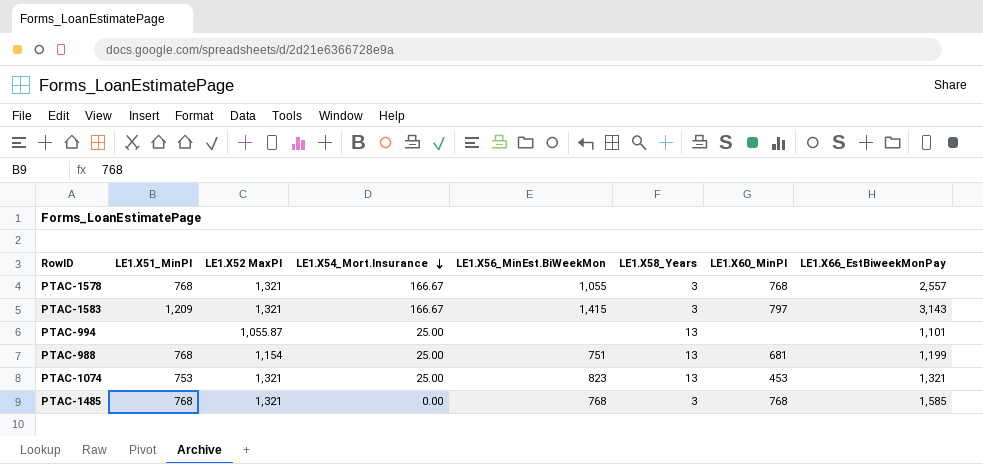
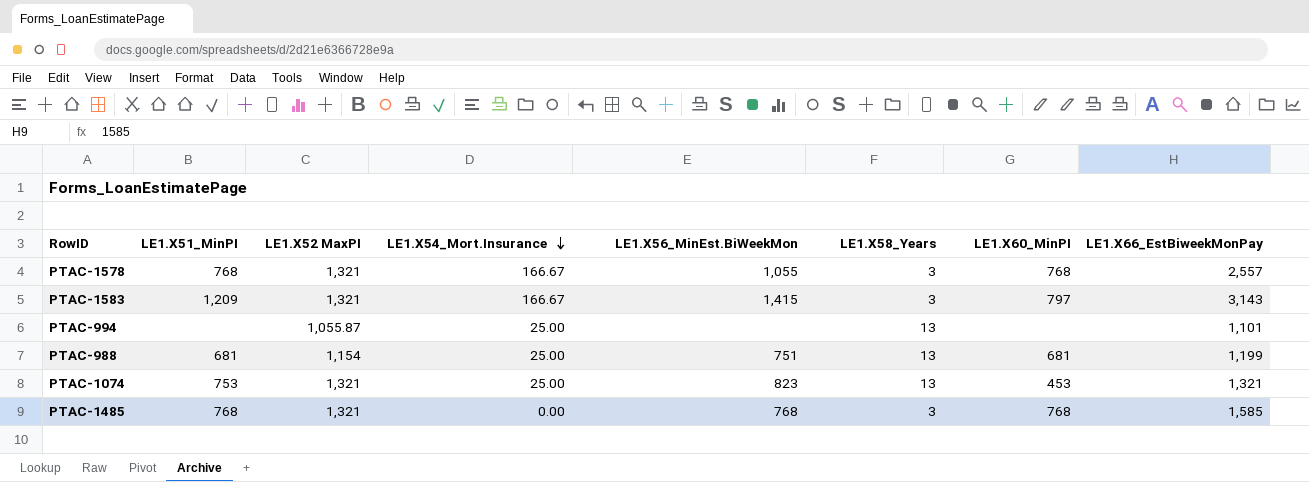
PTAC-988 | LE1.X51_MinPI: 768 -> 681

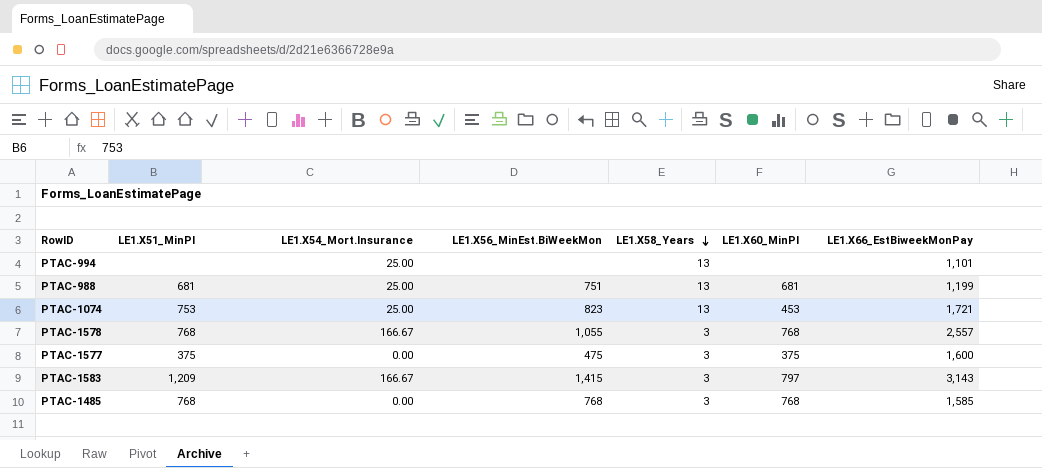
row order: LE1.X54_Mort.Insurance descending -> LE1.X58_Years descending
column LE1.X52 MaxPI | position: 3 -> none
PTAC-1074 | LE1.X66_EstBiweekMonPay: 1,321 -> 1,721
row PTAC-1577: none -> 375 | 0.00 | 475 | 3 | 375 | 1,600

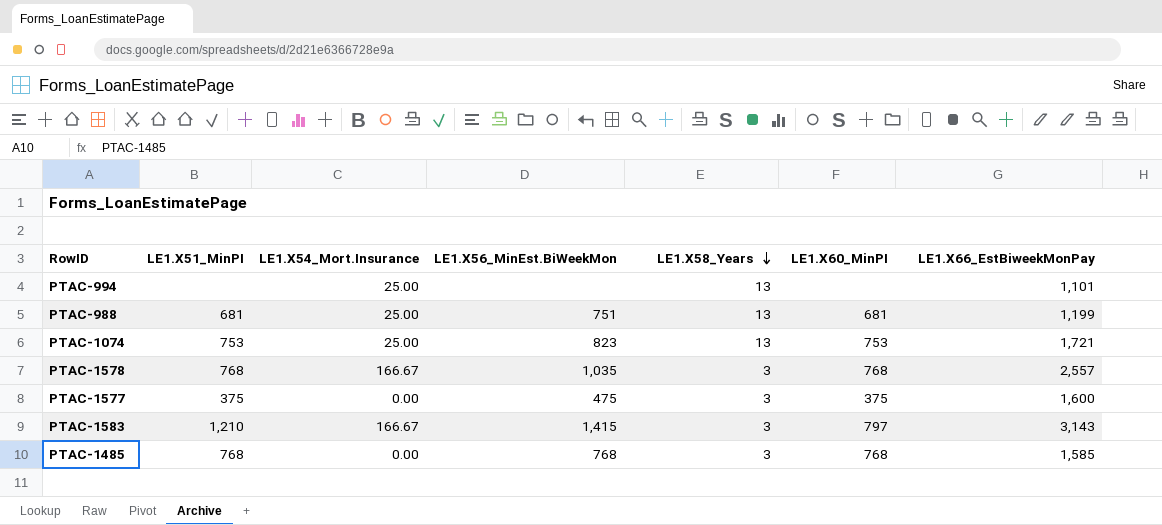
PTAC-1074 | LE1.X60_MinPI: 453 -> 753
PTAC-1578 | LE1.X56_MinEst.BiWeekMon: 1,055 -> 1,035
PTAC-1583 | LE1.X51_MinPI: 1,209 -> 1,210

